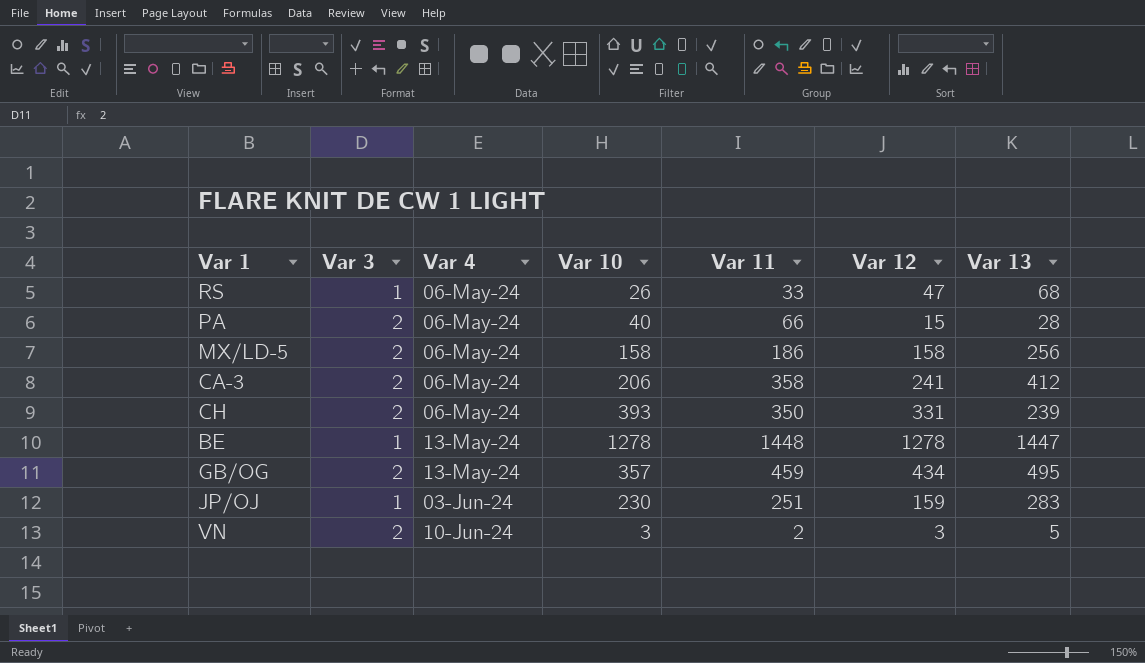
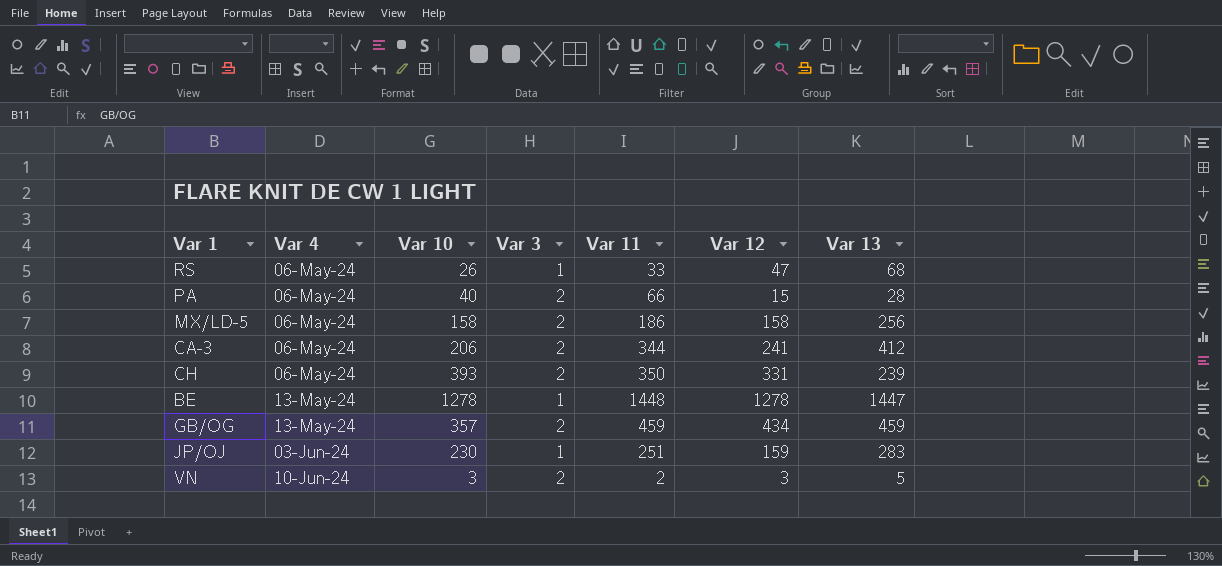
column Var 3 | position: 2 -> 4
CA-3 | Var 11: 358 -> 344
GB/OG | Var 13: 495 -> 459

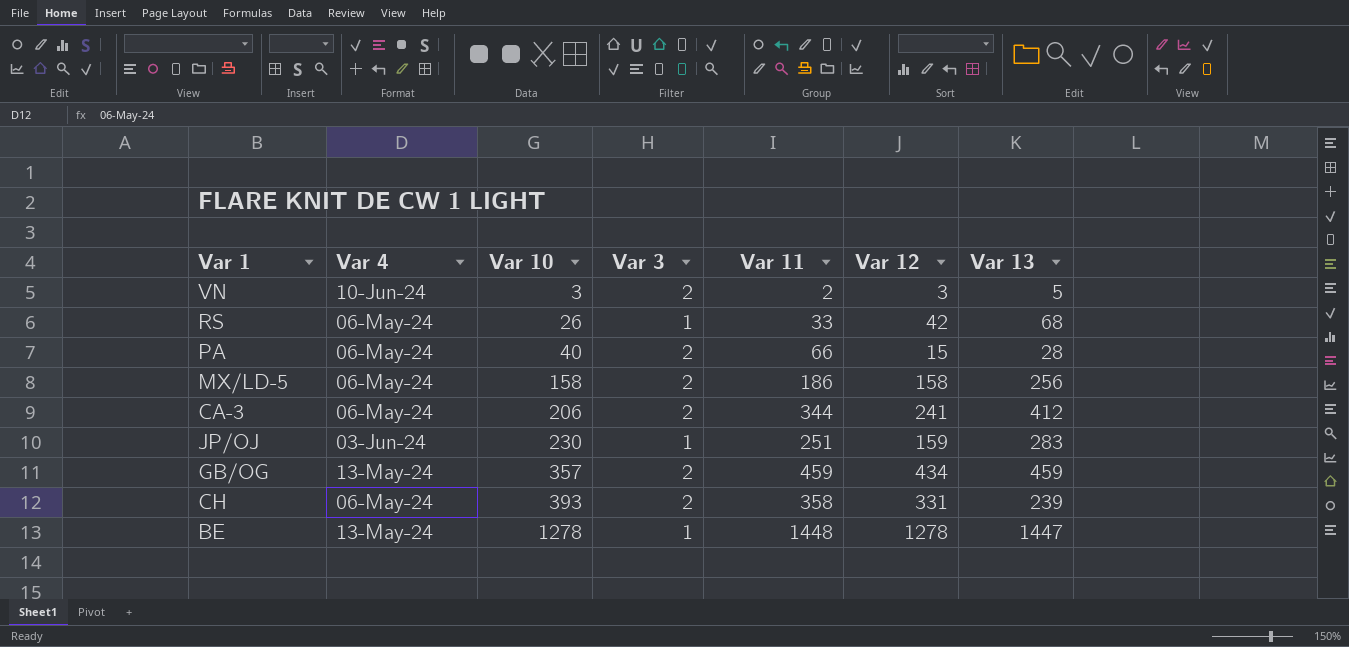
row order: Var 4 ascending -> Var 10 ascending
RS | Var 12: 47 -> 42
CH | Var 11: 350 -> 358

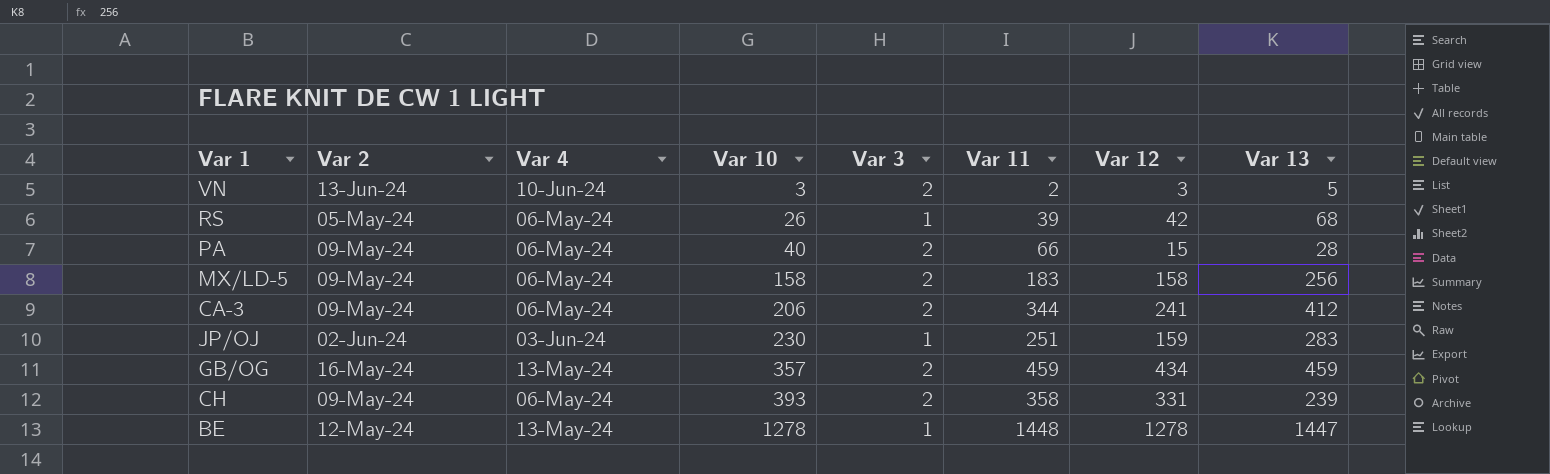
column Var 2 | position: none -> 2
RS | Var 11: 33 -> 39
MX/LD-5 | Var 11: 186 -> 183

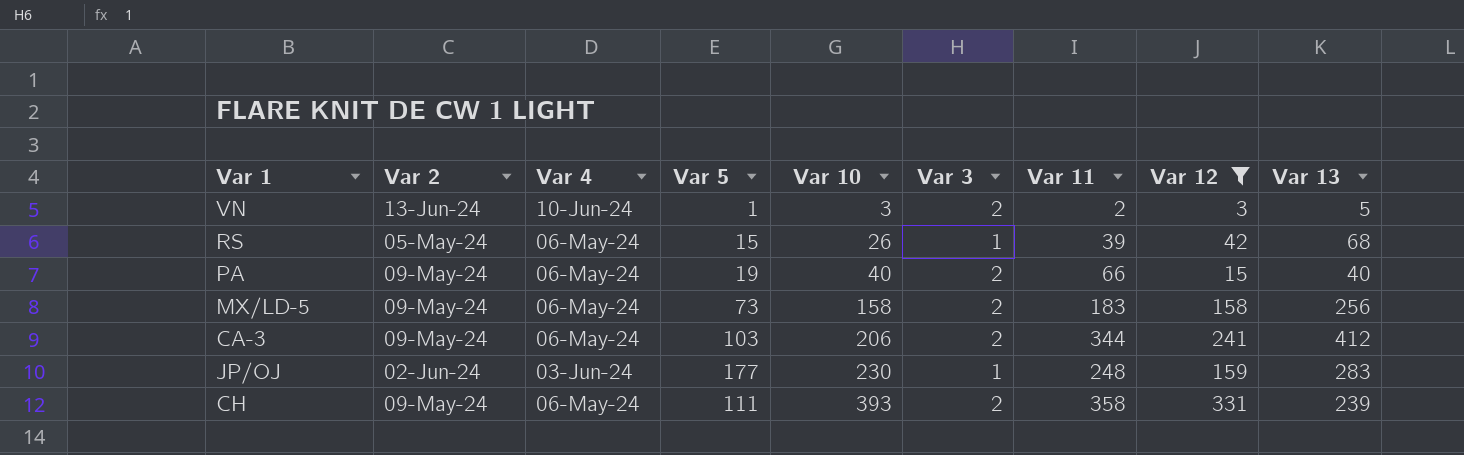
filter: none -> Var 12 <= 331
column Var 5 | position: none -> 4
PA | Var 13: 28 -> 40
JP/OJ | Var 11: 251 -> 248

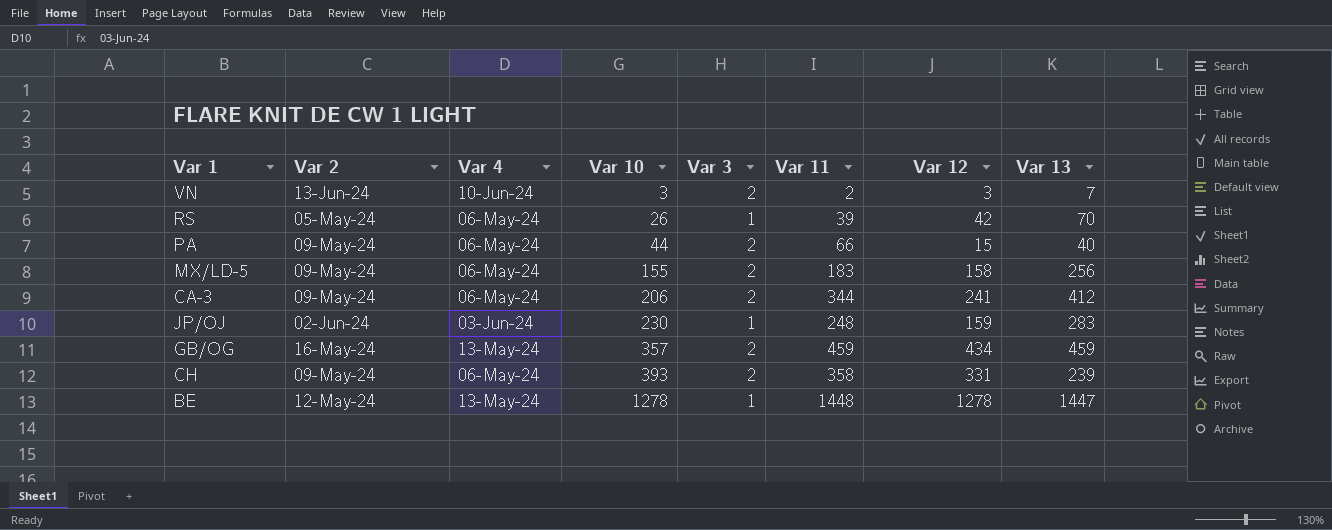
filter: Var 12 <= 331 -> none
column Var 5 | position: 4 -> none
VN | Var 13: 5 -> 7
RS | Var 13: 68 -> 70
PA | Var 10: 40 -> 44
MX/LD-5 | Var 10: 158 -> 155

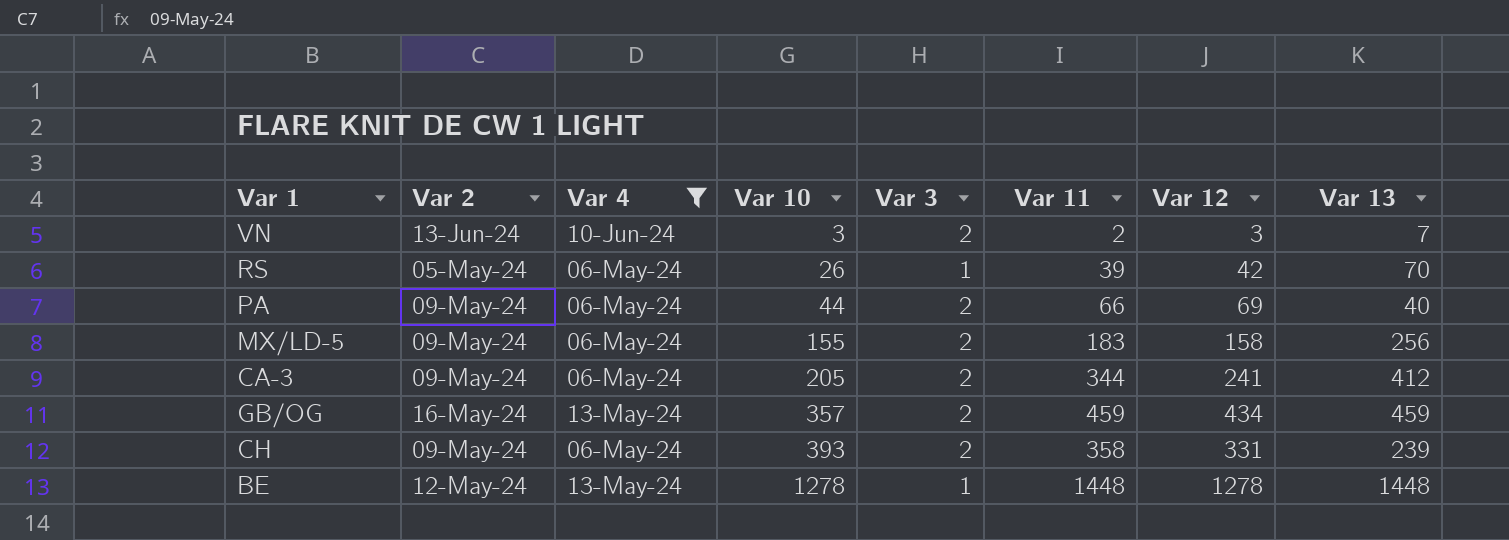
filter: none -> Var 4 != 03-Jun-24
PA | Var 12: 15 -> 69
CA-3 | Var 10: 206 -> 205
BE | Var 13: 1447 -> 1448

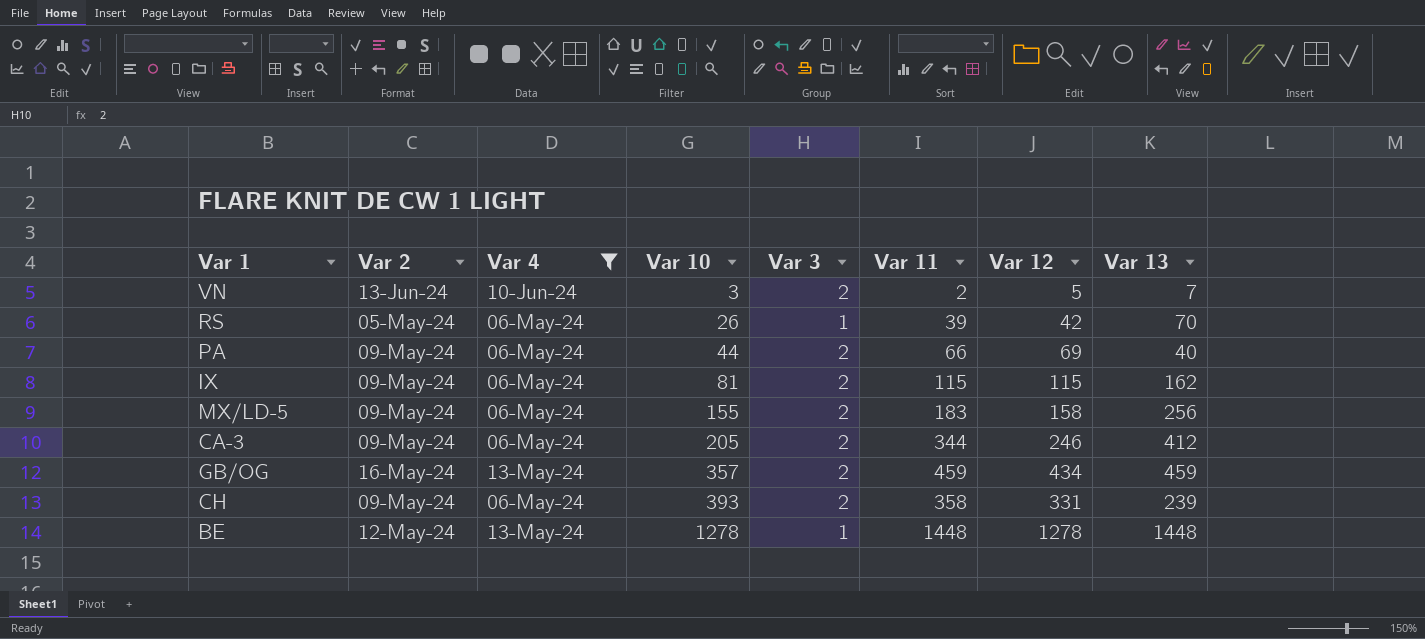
VN | Var 12: 3 -> 5
row IX: none -> 09-May-24 | 06-May-24 | 81 | 2 | 115 | 115 | 162
CA-3 | Var 12: 241 -> 246

